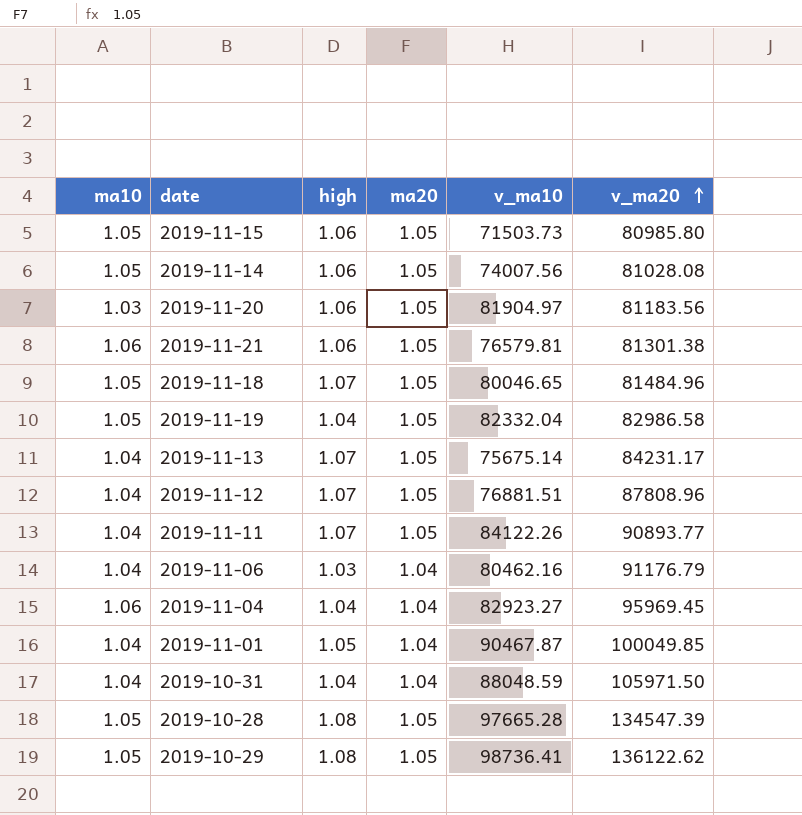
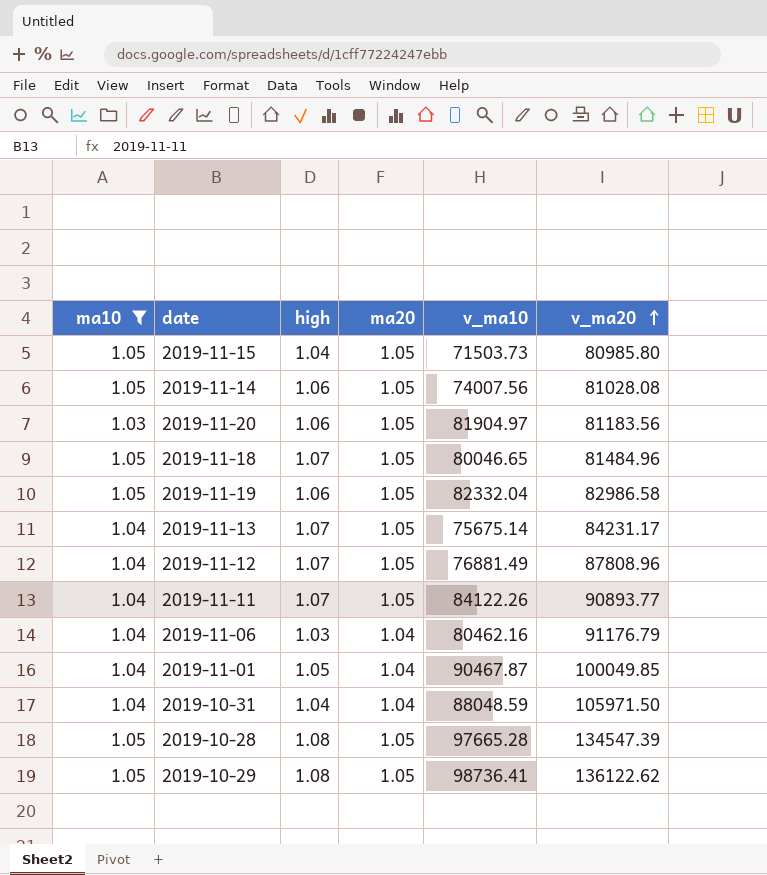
filter: none -> ma10 != 1.06
2019-11-15 | high: 1.06 -> 1.04
2019-11-19 | high: 1.04 -> 1.06
2019-11-12 | v_ma10: 76881.51 -> 76881.49

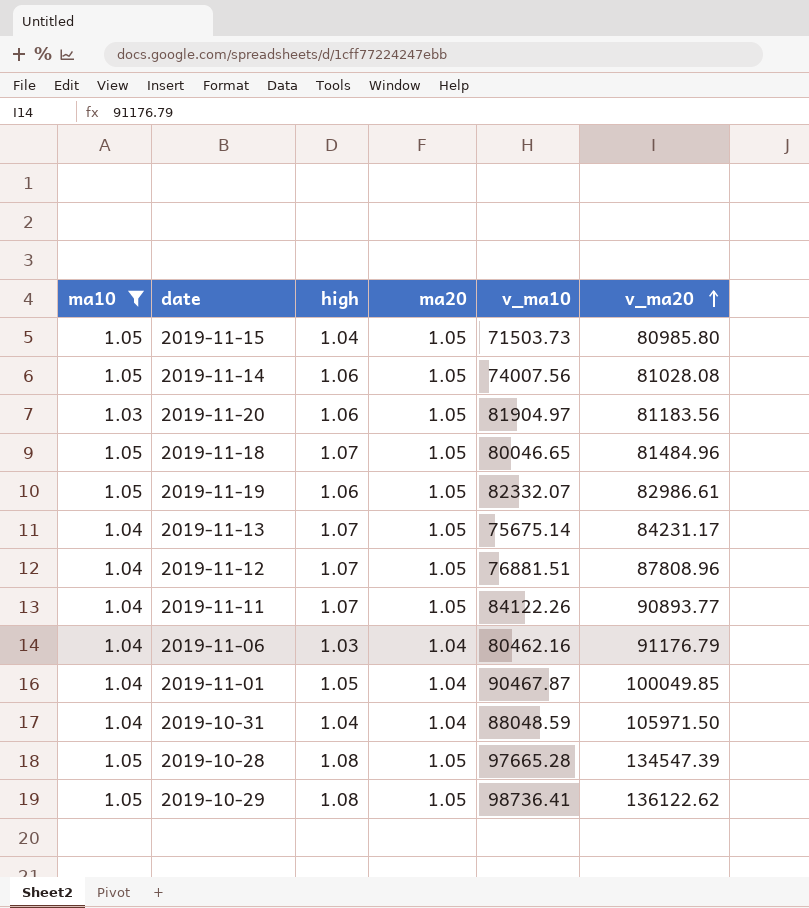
2019-11-19 | v_ma10: 82332.04 -> 82332.07
2019-11-19 | v_ma20: 82986.58 -> 82986.61
2019-11-12 | v_ma10: 76881.49 -> 76881.51

